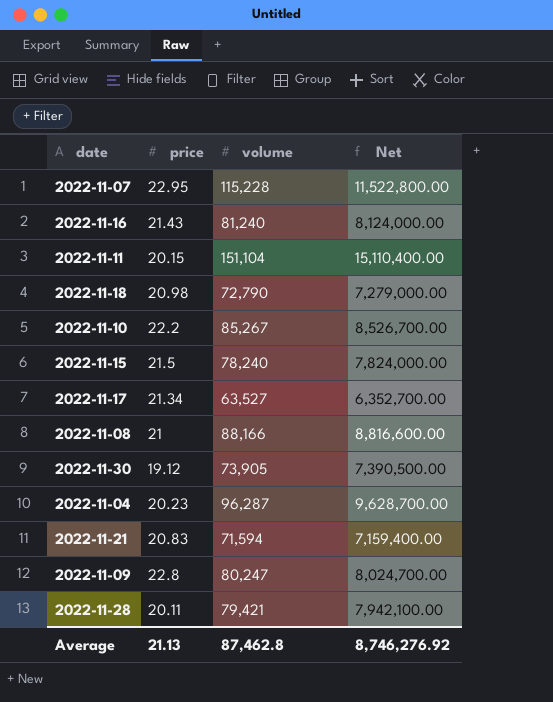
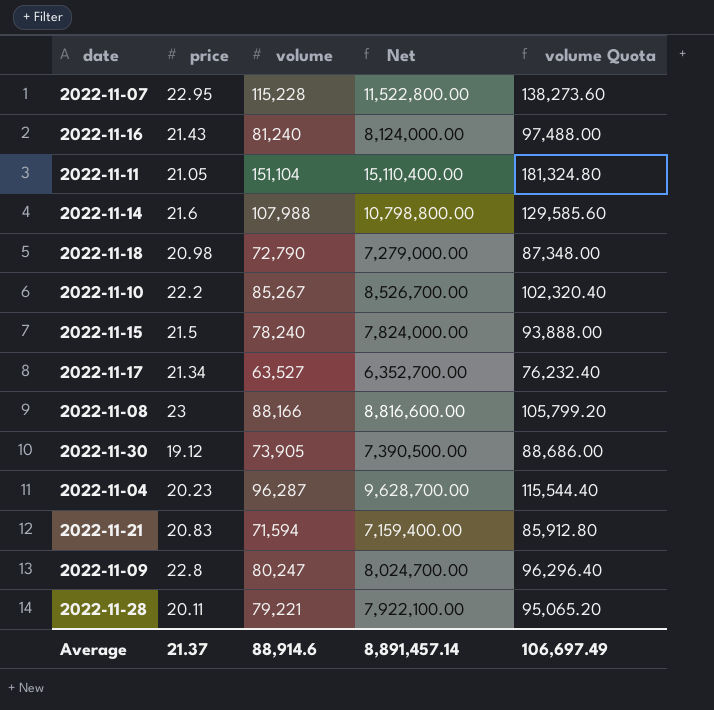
column volume Quota | formula: none -> [volume] * 1.2
2022-11-11 | price: 20.15 -> 21.05
row 2022-11-14: none -> 21.6 | 107,988 | 10,798,800.00 | 129,585.60
2022-11-08 | price: 21 -> 23
2022-11-28 | volume: 79,421 -> 79,221
2022-11-28 | Net: 7,942,100.00 -> 7,922,100.00
Average | price: 21.13 -> 21.37
Average | volume: 87,462.8 -> 88,914.6
Average | Net: 8,746,276.92 -> 8,891,457.14

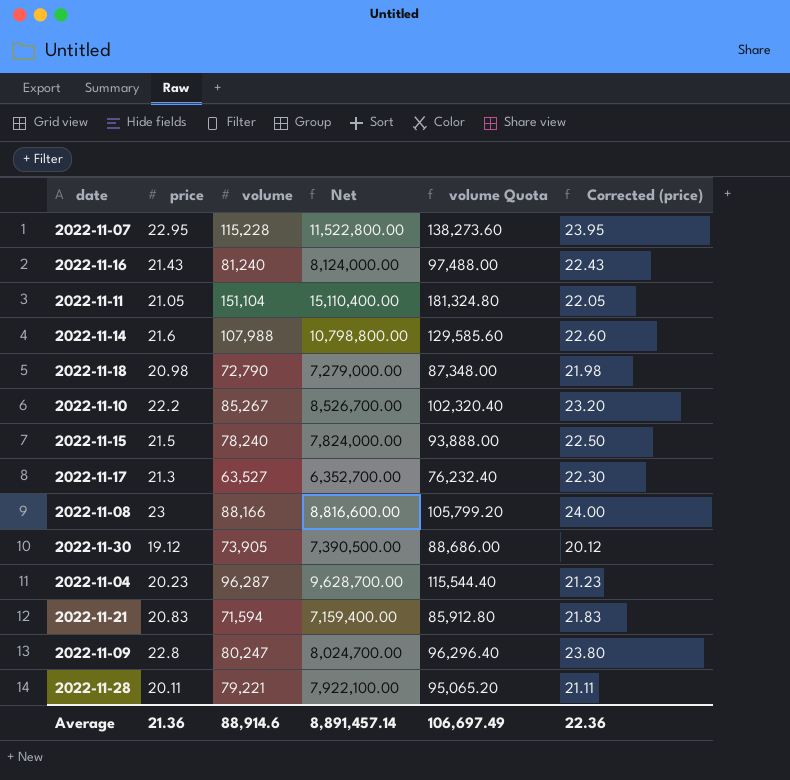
column Corrected (price) | formula: none -> [price] + 1
2022-11-17 | price: 21.34 -> 21.3
Average | price: 21.37 -> 21.36

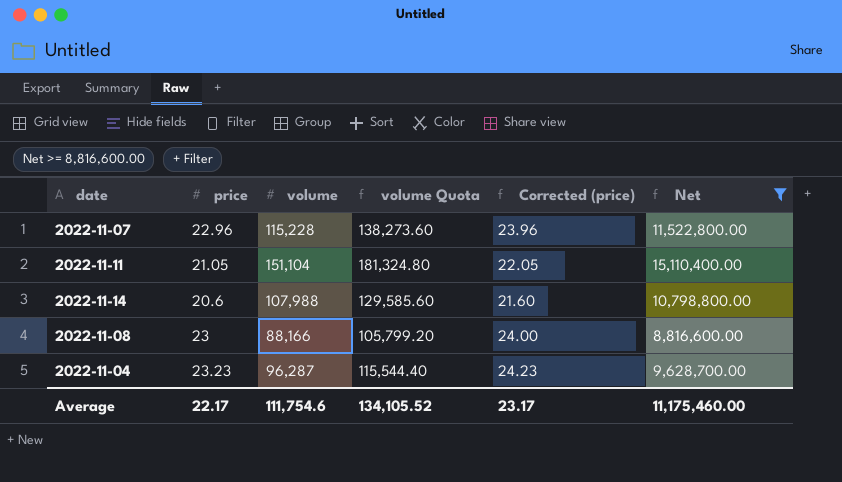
filter: none -> Net >= 8,816,600.00
column Net | position: 4 -> 6
2022-11-07 | price: 22.95 -> 22.96
2022-11-07 | Corrected (price): 23.95 -> 23.96
2022-11-14 | price: 21.6 -> 20.6
2022-11-14 | Corrected (price): 22.60 -> 21.60
2022-11-04 | price: 20.23 -> 23.23
2022-11-04 | Corrected (price): 21.23 -> 24.23
Average | price: 21.36 -> 22.17
Average | volume: 88,914.6 -> 111,754.6
Average | volume Quota: 106,697.49 -> 134,105.52
Average | Corrected (price): 22.36 -> 23.17
Average | Net: 8,891,457.14 -> 11,175,460.00

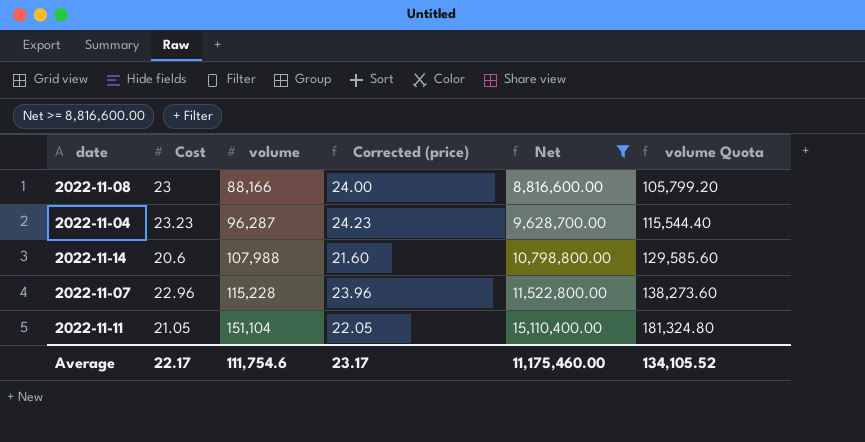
row order: none -> volume ascending
column name: price -> Cost
column volume Quota | position: 4 -> 6

